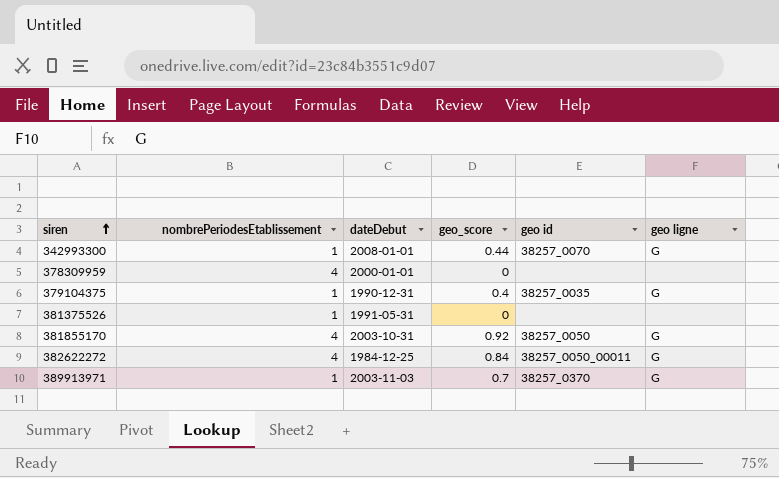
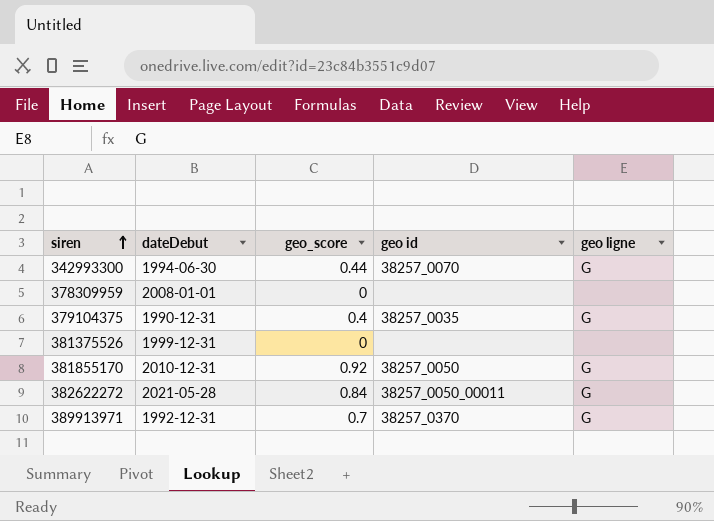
column nombrePeriodesEtablissement | position: 2 -> none
342993300 | dateDebut: 2008-01-01 -> 1994-06-30
378309959 | dateDebut: 2000-01-01 -> 2008-01-01
381375526 | dateDebut: 1991-05-31 -> 1999-12-31
381855170 | dateDebut: 2003-10-31 -> 2010-12-31
382622272 | dateDebut: 1984-12-25 -> 2021-05-28
389913971 | dateDebut: 2003-11-03 -> 1992-12-31

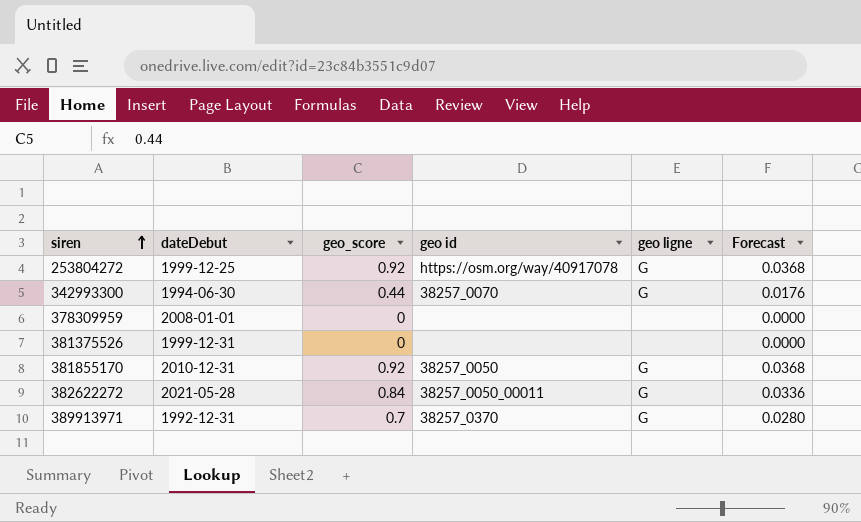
column Forecast | formula: none -> [geo_score] * 0.04
row 379104375: 1990-12-31 | 0.4 | 38257_0035 | G -> none
row 253804272: none -> 1999-12-25 | 0.92 | https://osm.org/way/40917078 | G | 0.0368

